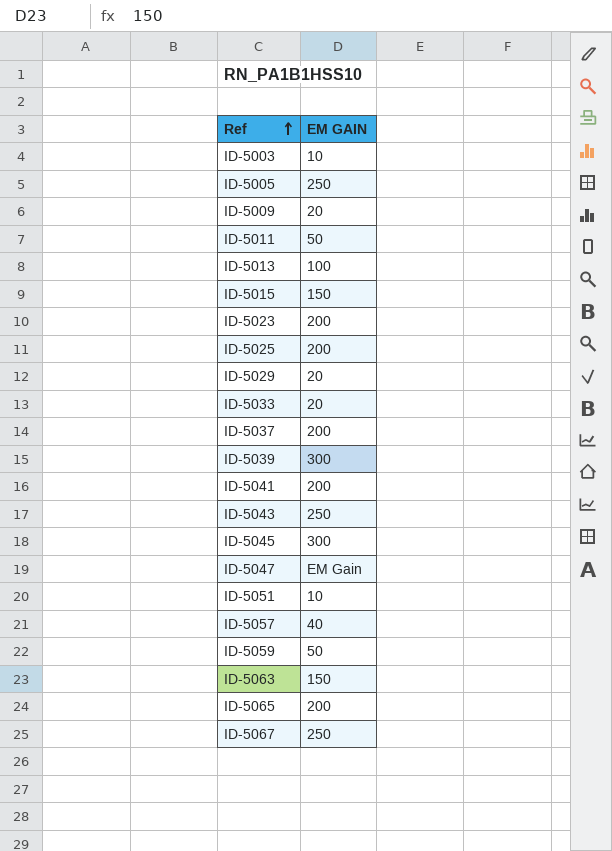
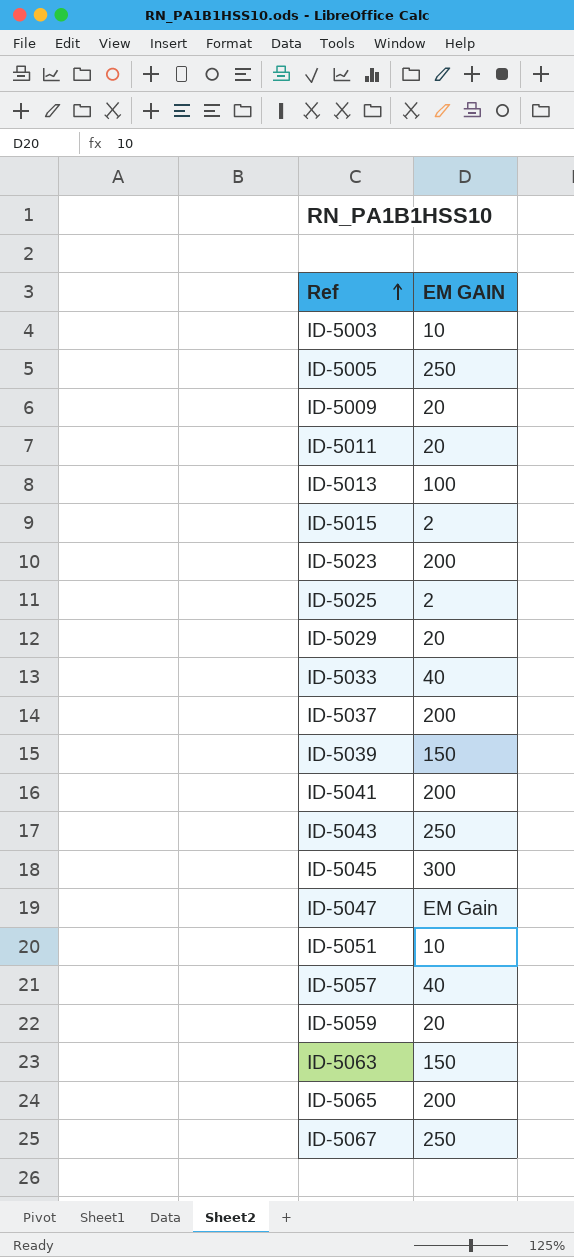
ID-5011 | EM GAIN: 50 -> 20
ID-5015 | EM GAIN: 150 -> 2
ID-5025 | EM GAIN: 200 -> 2
ID-5033 | EM GAIN: 20 -> 40
ID-5039 | EM GAIN: 300 -> 150
ID-5059 | EM GAIN: 50 -> 20

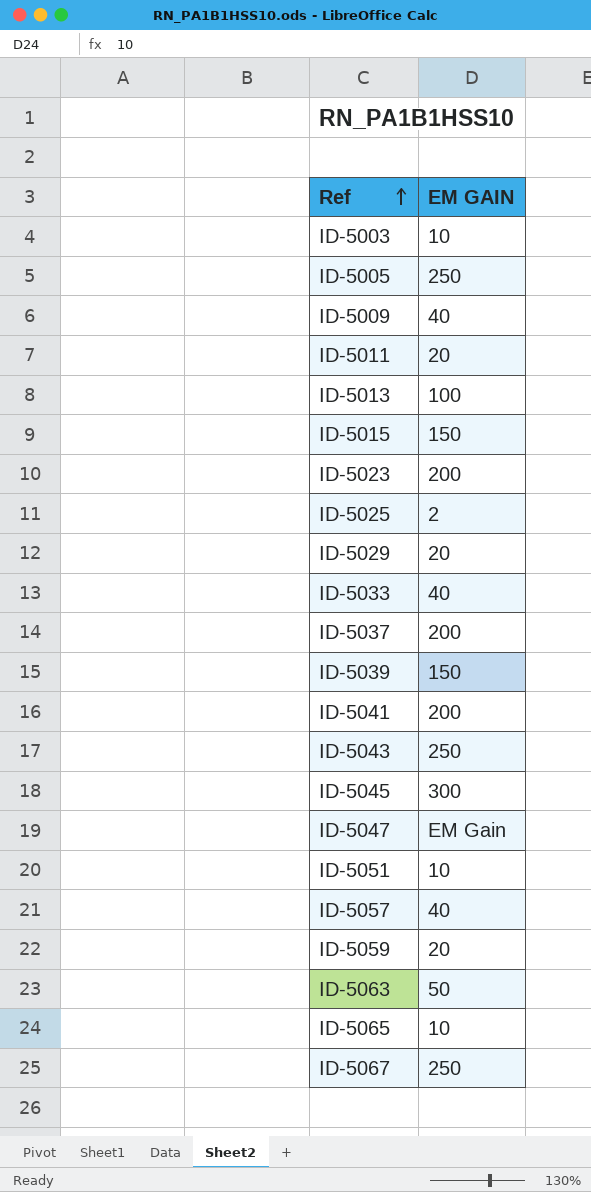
ID-5009 | EM GAIN: 20 -> 40
ID-5015 | EM GAIN: 2 -> 150
ID-5063 | EM GAIN: 150 -> 50
ID-5065 | EM GAIN: 200 -> 10

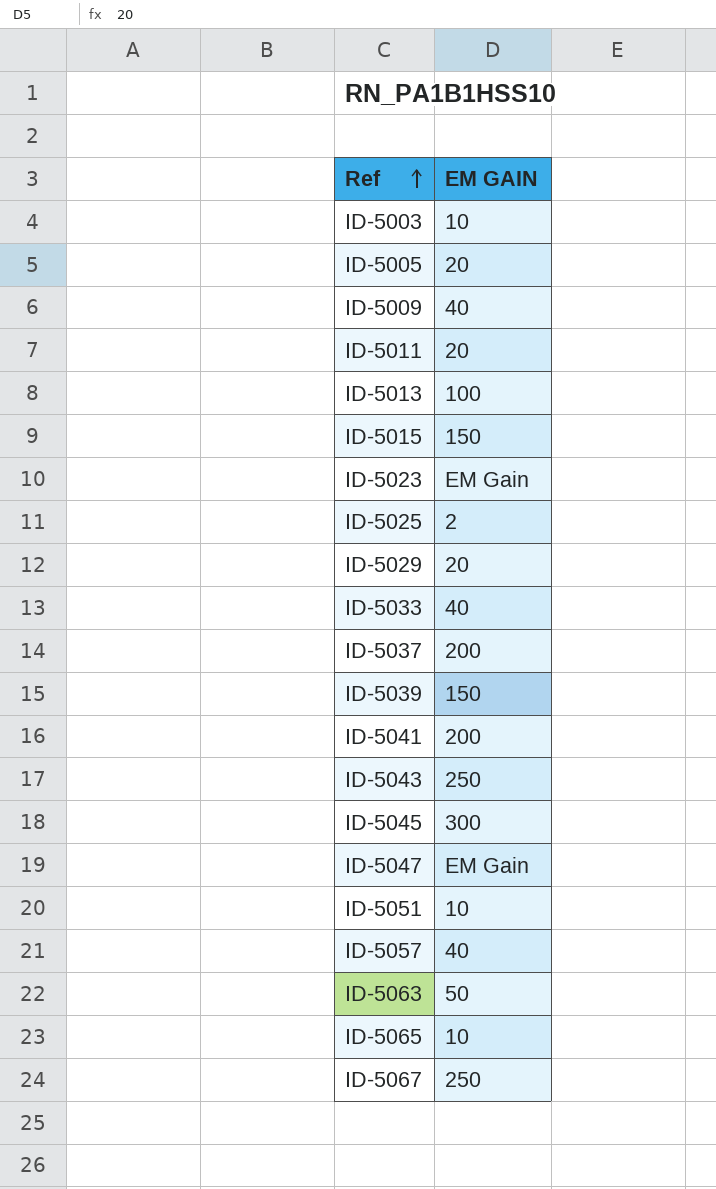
row ID-5059: 20 -> none
ID-5005 | EM GAIN: 250 -> 20
ID-5023 | EM GAIN: 200 -> EM Gain

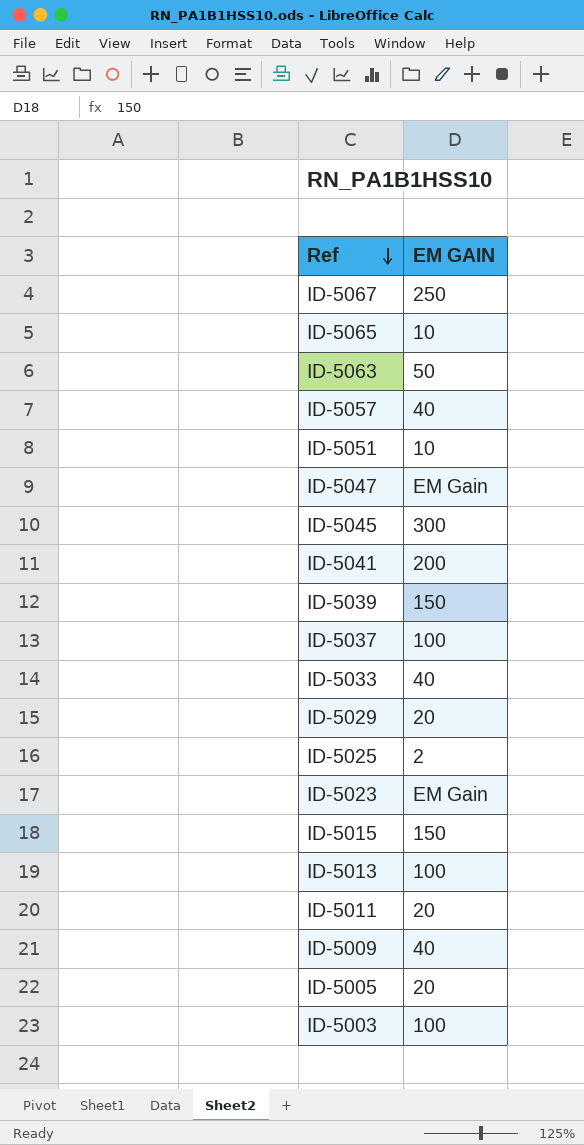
row order: Ref ascending -> Ref descending
row ID-5043: 250 -> none
ID-5037 | EM GAIN: 200 -> 100
ID-5003 | EM GAIN: 10 -> 100

